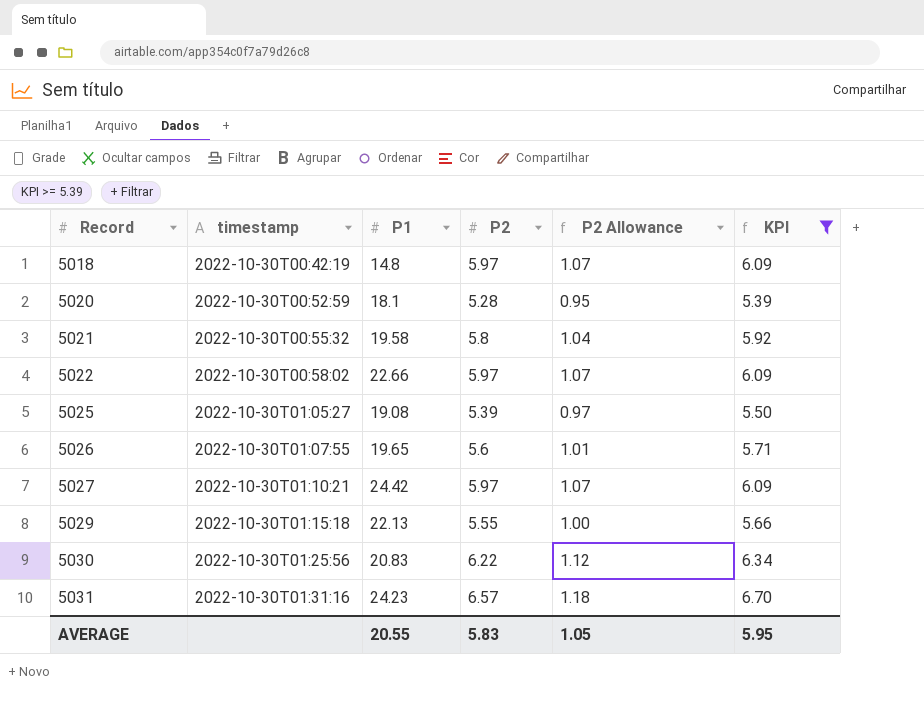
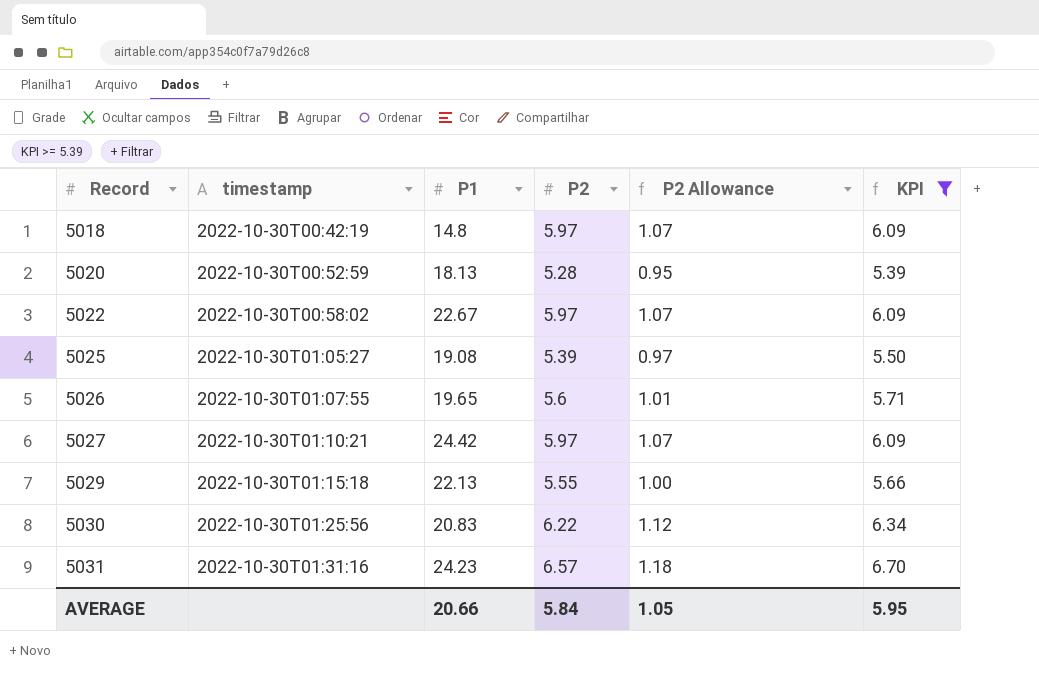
row 5021: 2022-10-30T00:55:32 | 19.58 | 5.8 | 1.04 | 5.92 -> none
5020 | P1: 18.1 -> 18.13
5022 | P1: 22.66 -> 22.67
AVERAGE | P1: 20.55 -> 20.66
AVERAGE | P2: 5.83 -> 5.84

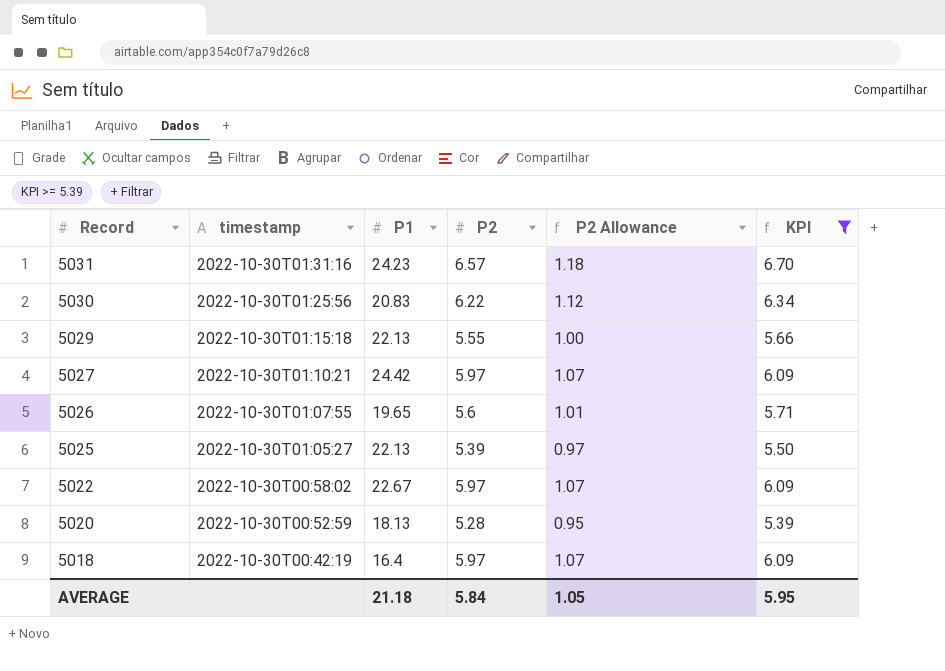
row order: Record ascending -> Record descending
5025 | P1: 19.08 -> 22.13
5018 | P1: 14.8 -> 16.4
AVERAGE | P1: 20.66 -> 21.18

